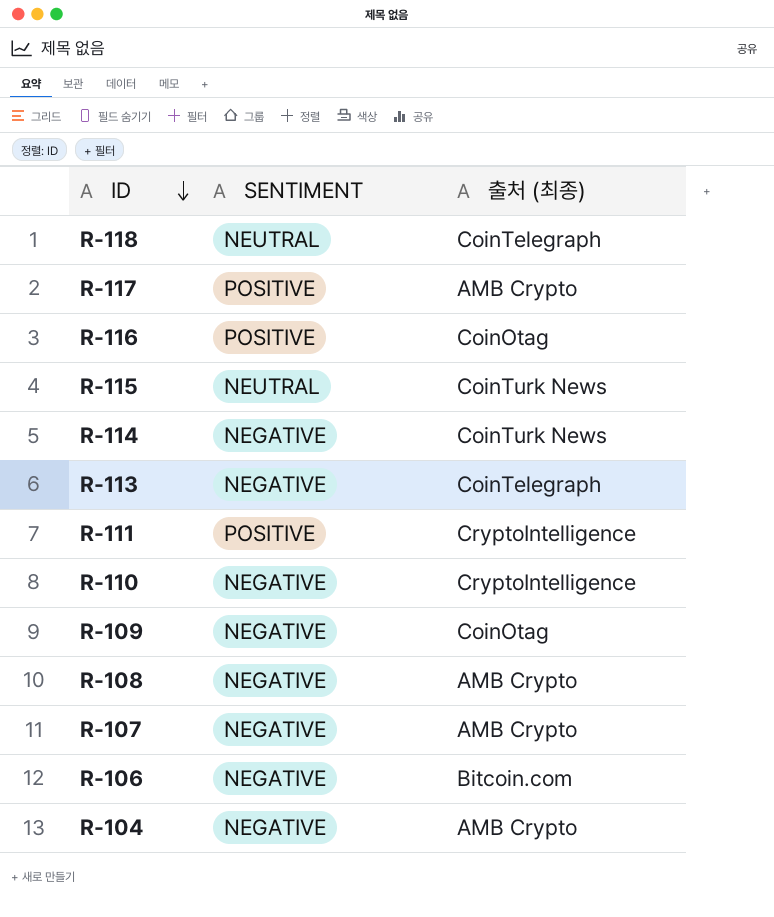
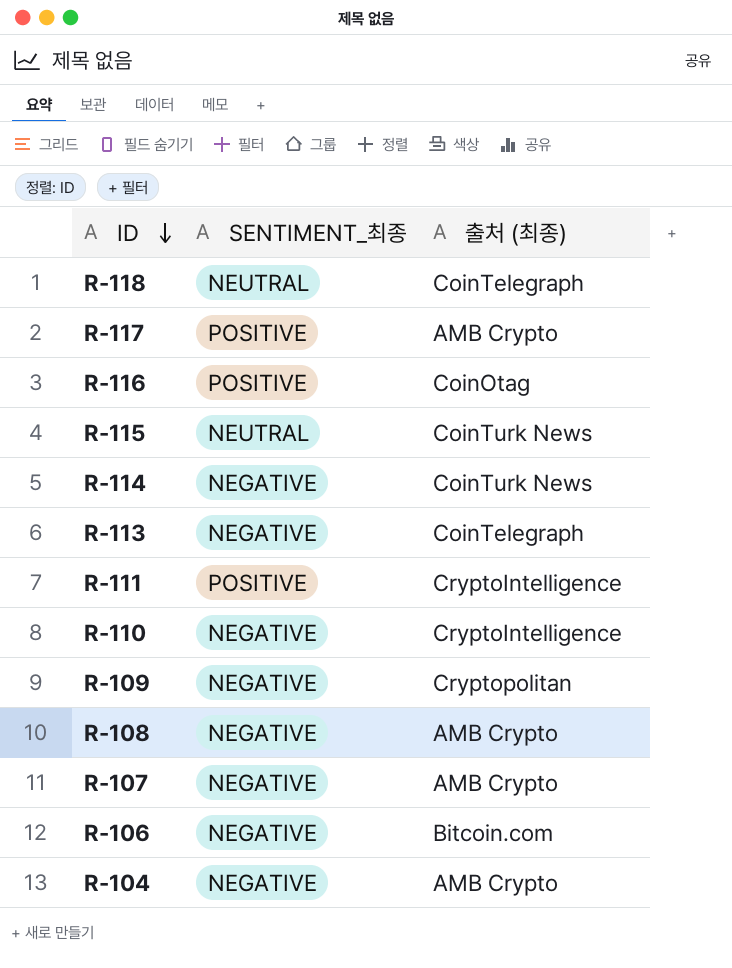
column name: SENTIMENT -> SENTIMENT_최종
R-109 | 출처 (최종): CoinOtag -> Cryptopolitan

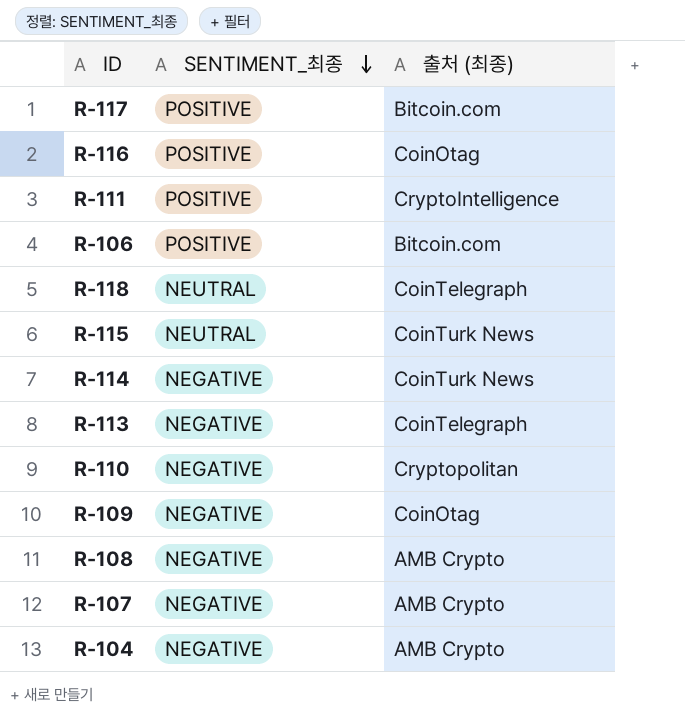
row order: ID descending -> SENTIMENT_최종 descending
R-117 | 출처 (최종): AMB Crypto -> Bitcoin.com
R-106 | SENTIMENT_최종: NEGATIVE -> POSITIVE
R-110 | 출처 (최종): CryptoIntelligence -> Cryptopolitan
R-109 | 출처 (최종): Cryptopolitan -> CoinOtag

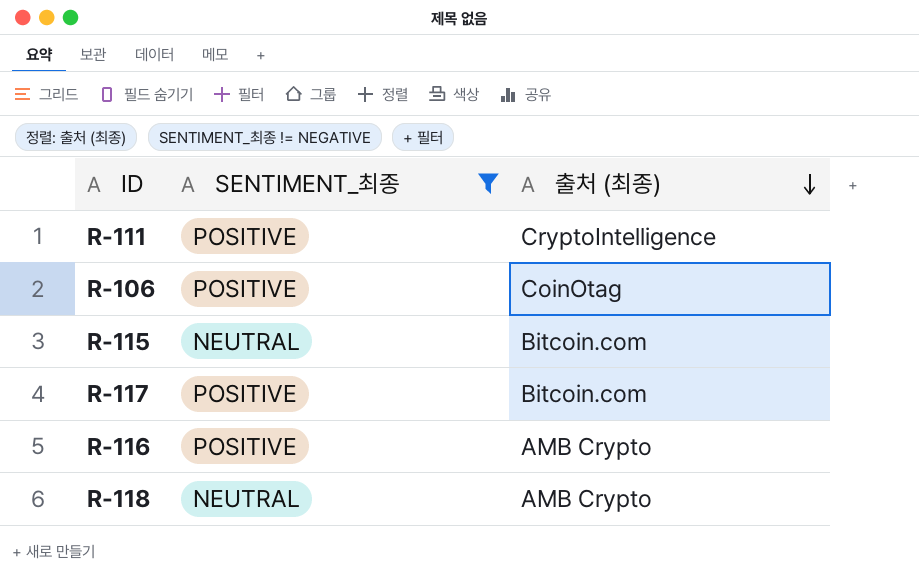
filter: none -> SENTIMENT_최종 != NEGATIVE
row order: SENTIMENT_최종 descending -> 출처 (최종) descending
R-106 | 출처 (최종): Bitcoin.com -> CoinOtag
R-115 | 출처 (최종): CoinTurk News -> Bitcoin.com
R-116 | 출처 (최종): CoinOtag -> AMB Crypto
R-118 | 출처 (최종): CoinTelegraph -> AMB Crypto

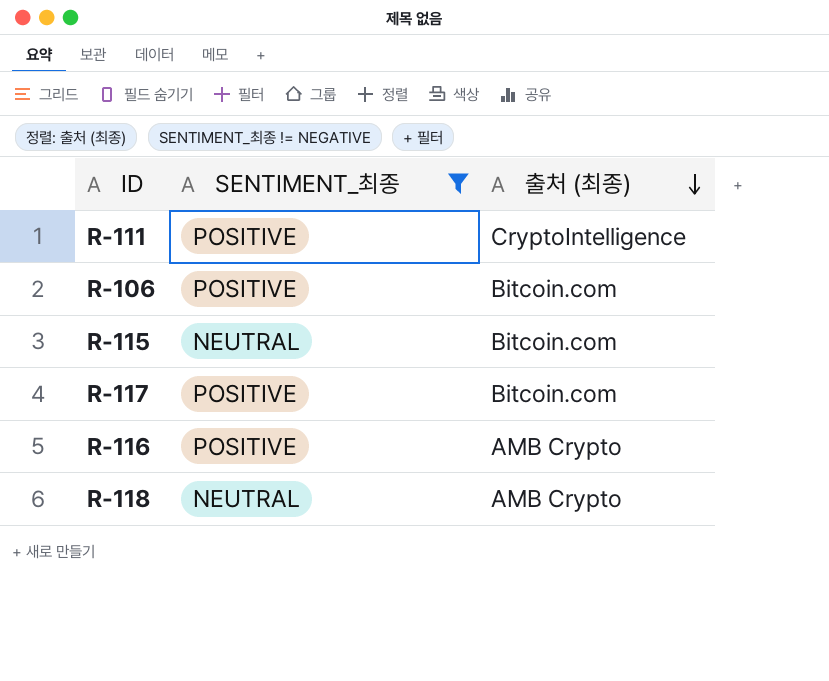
R-106 | 출처 (최종): CoinOtag -> Bitcoin.com

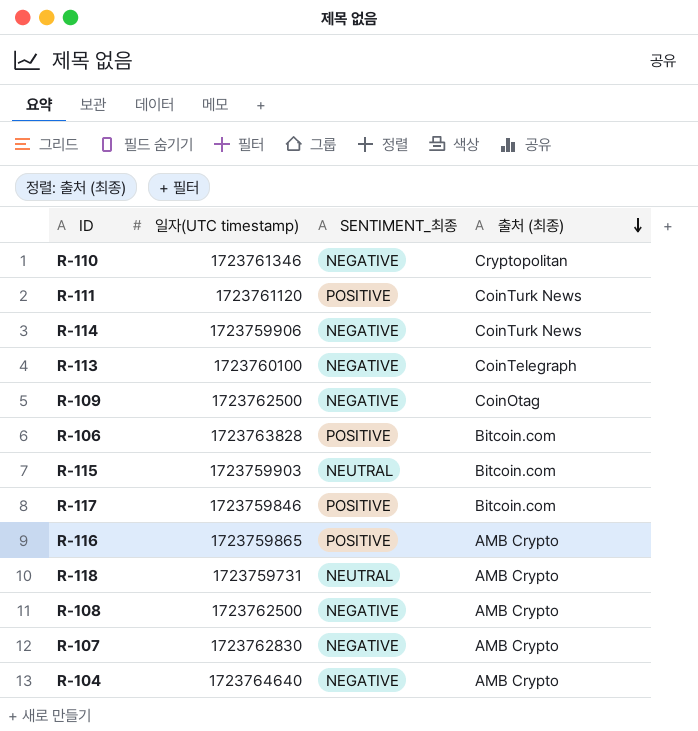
filter: SENTIMENT_최종 != NEGATIVE -> none
column 일자(UTC timestamp) | position: none -> 2
R-111 | 출처 (최종): CryptoIntelligence -> CoinTurk News

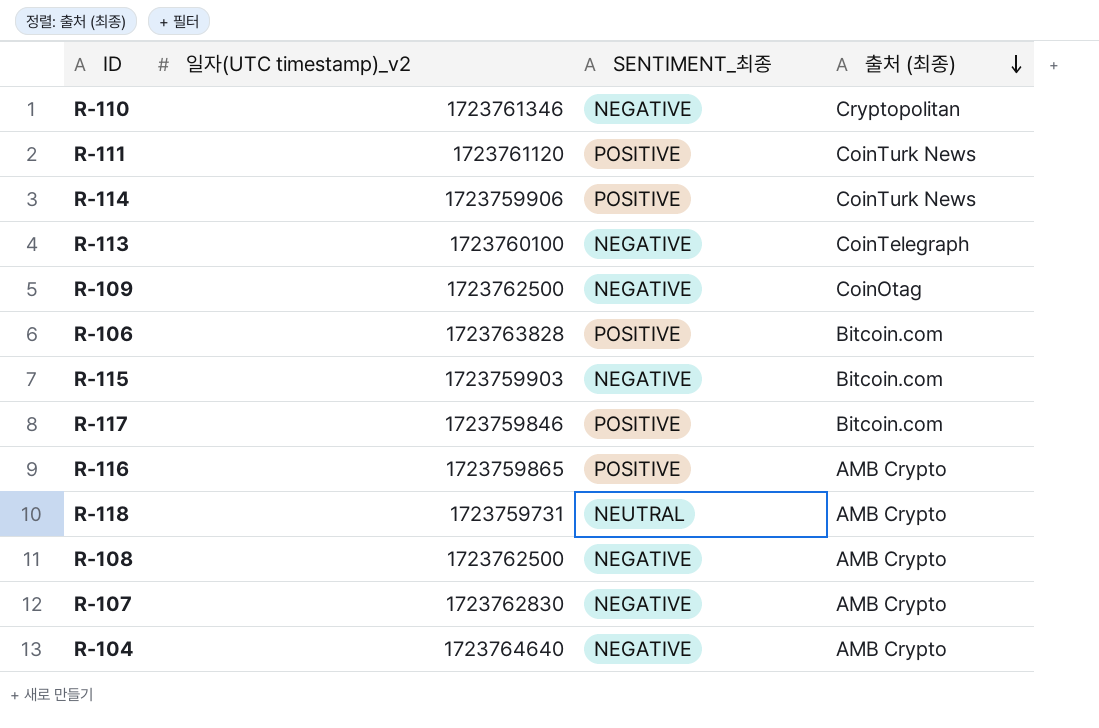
column name: 일자(UTC timestamp) -> 일자(UTC timestamp)_v2
R-114 | SENTIMENT_최종: NEGATIVE -> POSITIVE
R-115 | SENTIMENT_최종: NEUTRAL -> NEGATIVE

